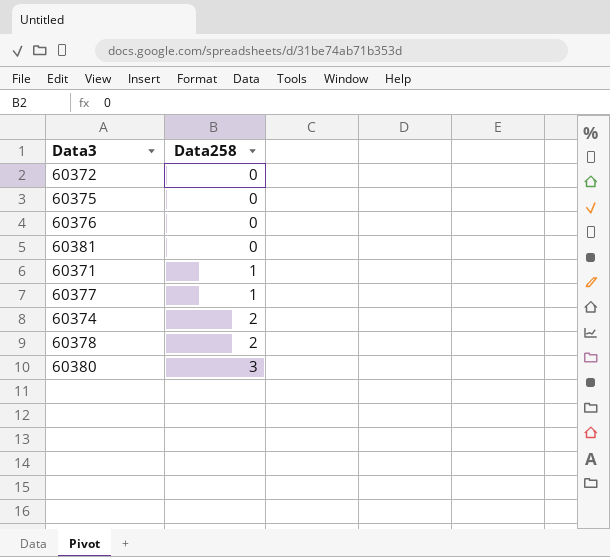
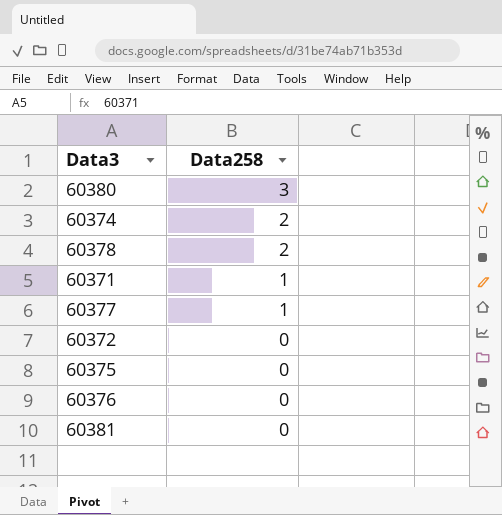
row order: Data258 ascending -> Data258 descending

